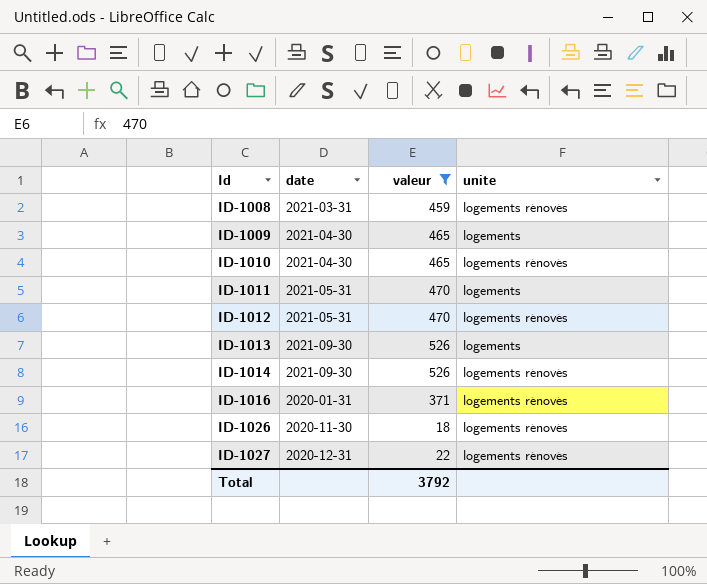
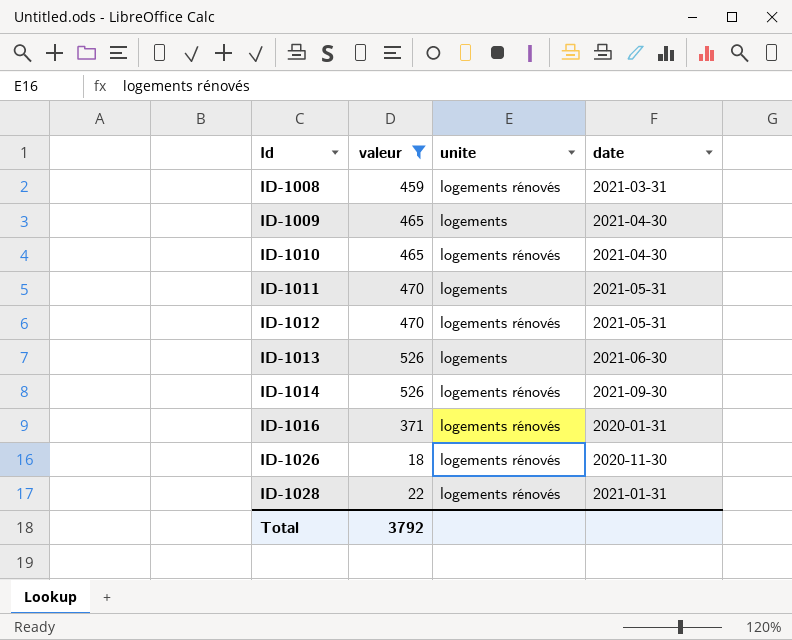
column date | position: 2 -> 4
row ID-1027: 2020-12-31 | 22 | logements rénovés -> none
ID-1013 | date: 2021-09-30 -> 2021-06-30
row ID-1028: none -> 22 | logements rénovés | 2021-01-31

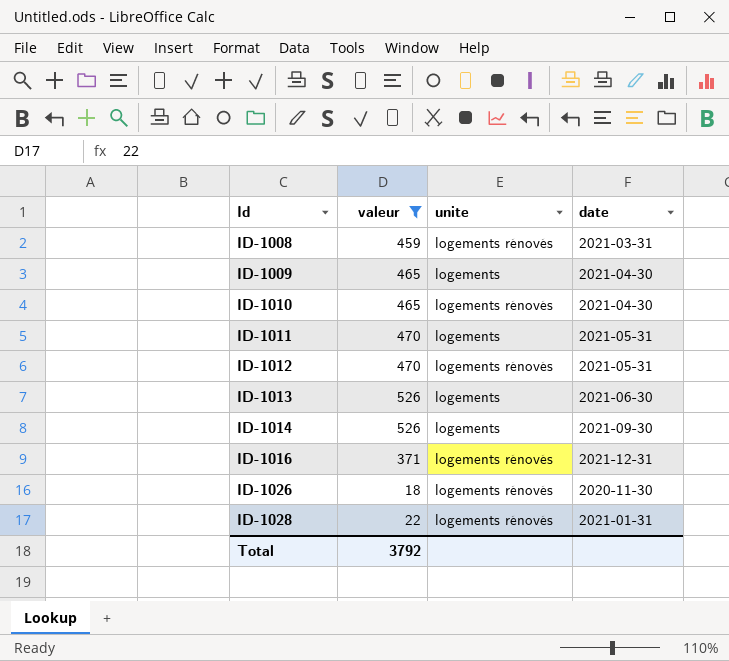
ID-1014 | unite: logements rénovés -> logements
ID-1016 | date: 2020-01-31 -> 2021-12-31

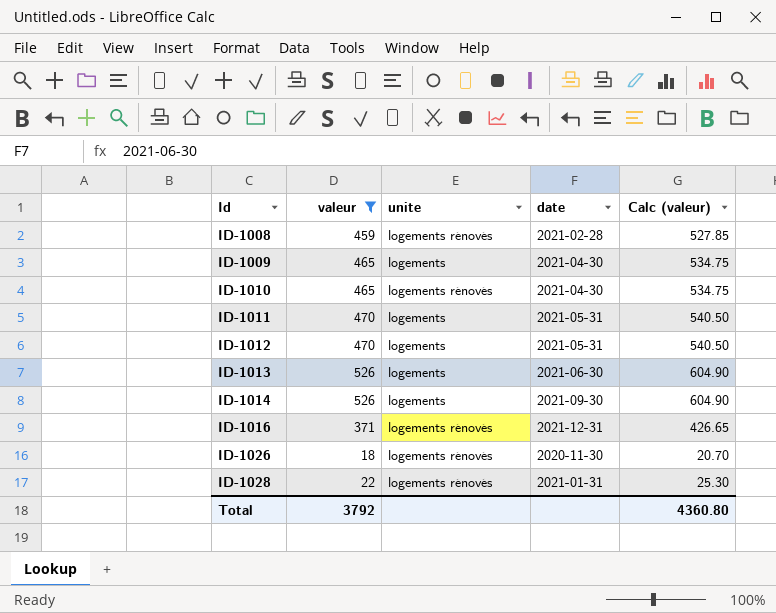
column Calc (valeur) | formula: none -> [valeur] * 1.15
ID-1008 | date: 2021-03-31 -> 2021-02-28
ID-1012 | unite: logements rénovés -> logements

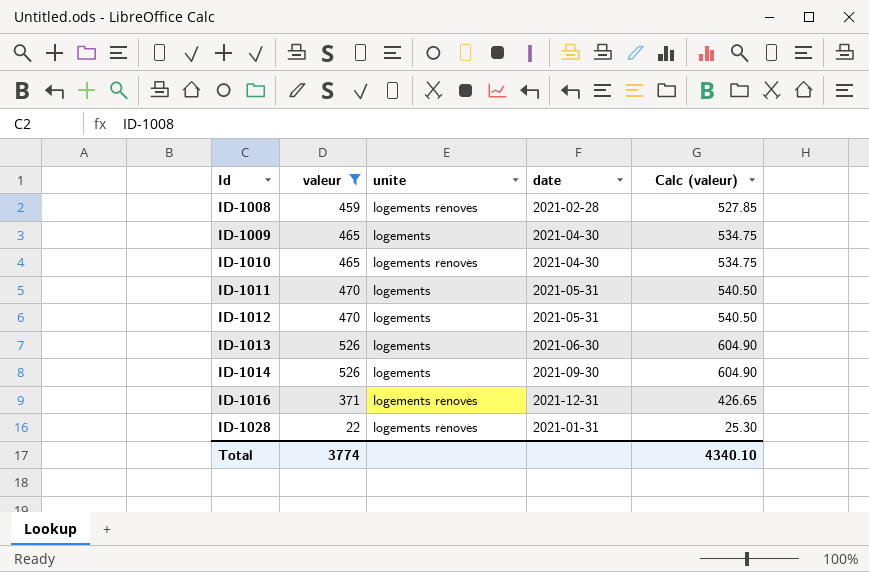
row ID-1026: 18 | logements rénovés | 2020-11-30 | 20.70 -> none
Total | valeur: 3792 -> 3774
Total | Calc (valeur): 4360.80 -> 4340.10

